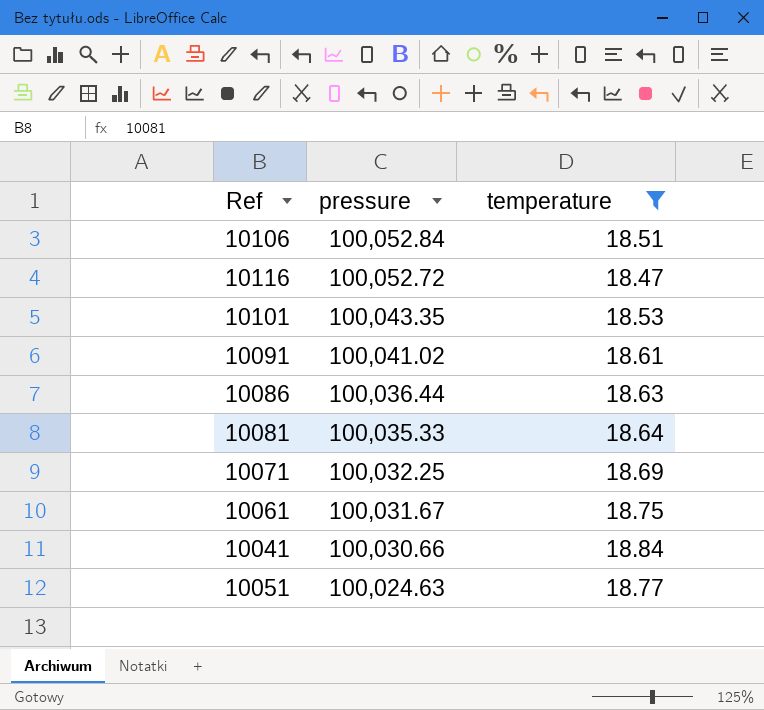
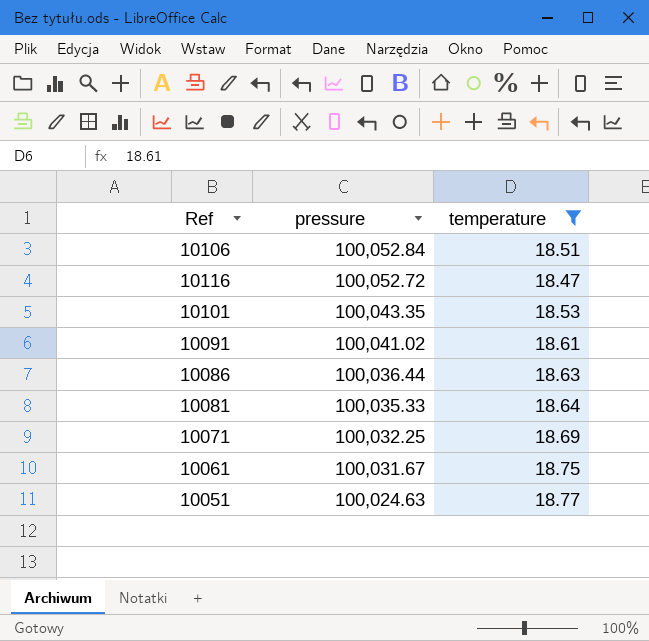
row 10041: 100,030.66 | 18.84 -> none

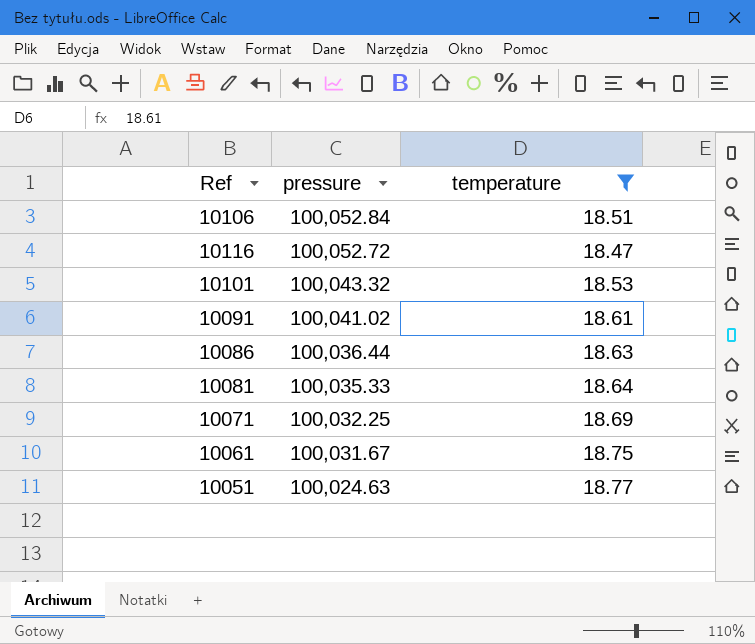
10101 | pressure: 100,043.35 -> 100,043.32

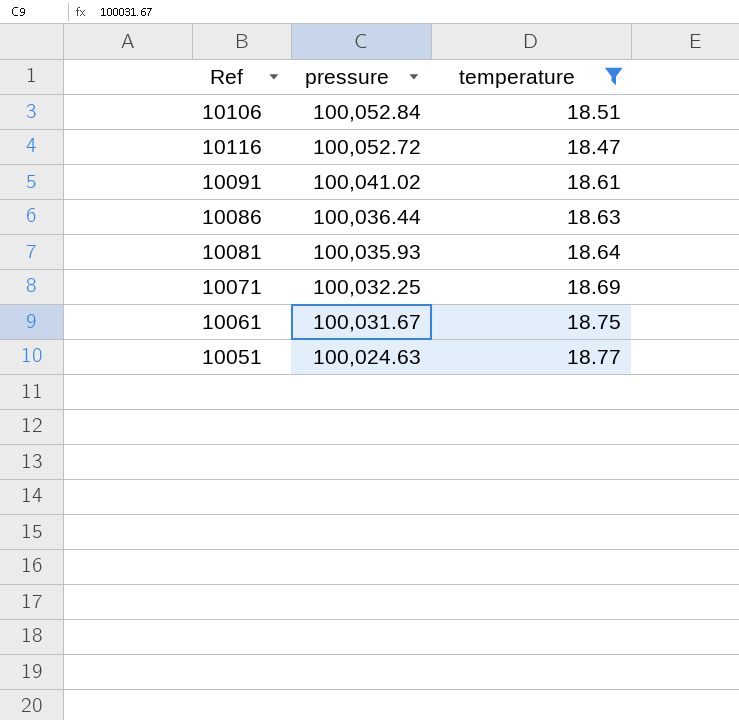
row 10101: 100,043.32 | 18.53 -> none
10081 | pressure: 100,035.33 -> 100,035.93

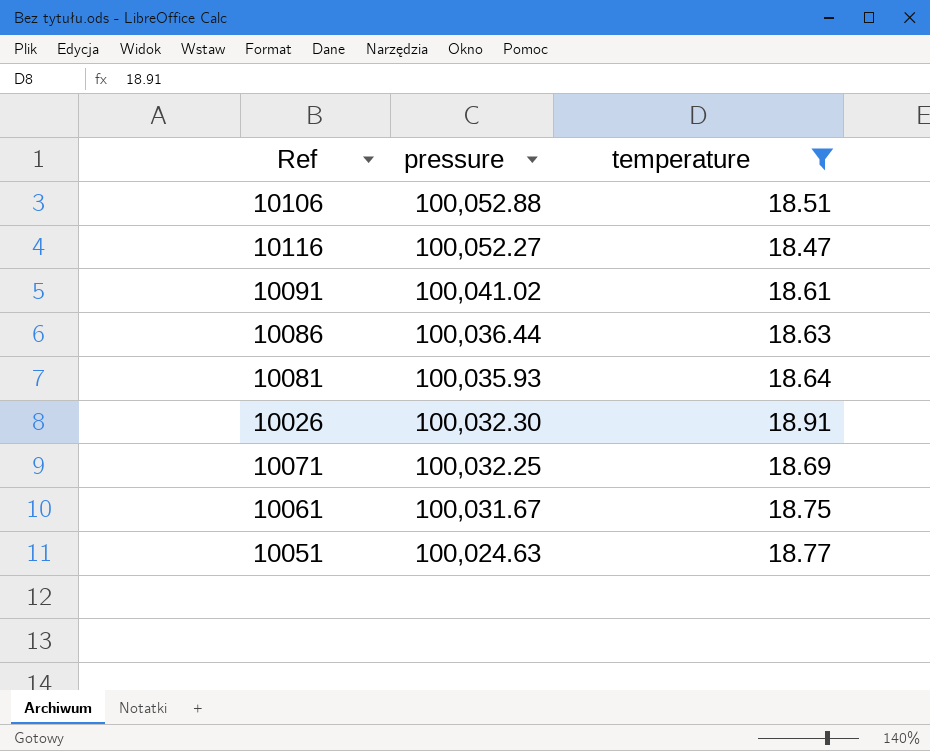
10106 | pressure: 100,052.84 -> 100,052.88
10116 | pressure: 100,052.72 -> 100,052.27
row 10026: none -> 100,032.30 | 18.91

